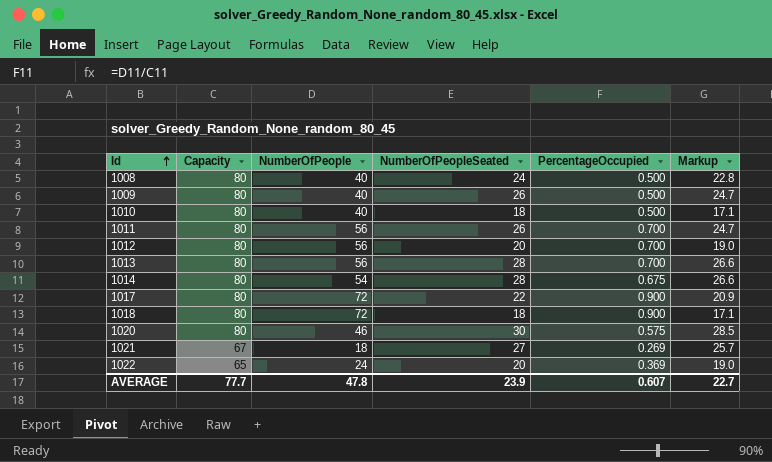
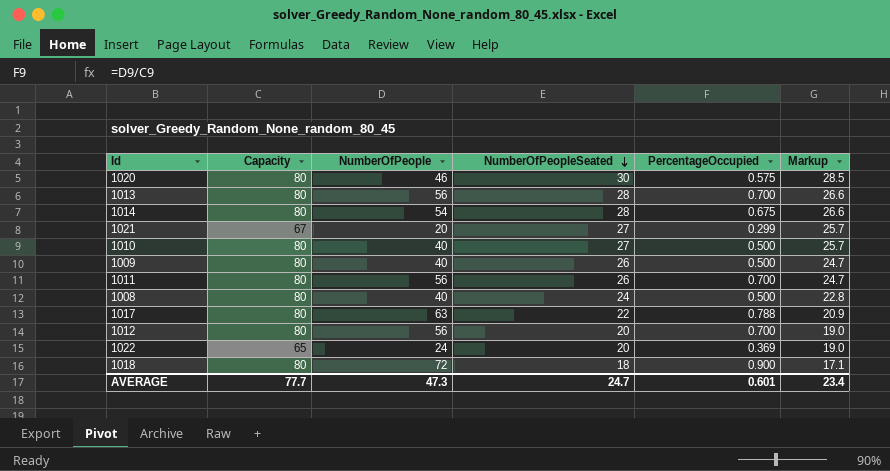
row order: Id ascending -> NumberOfPeopleSeated descending
1021 | NumberOfPeople: 18 -> 20
1021 | PercentageOccupied: 0.269 -> 0.299
1010 | NumberOfPeopleSeated: 18 -> 27
1010 | Markup: 17.1 -> 25.7
1017 | NumberOfPeople: 72 -> 63
1017 | PercentageOccupied: 0.900 -> 0.788
AVERAGE | NumberOfPeople: 47.8 -> 47.3
AVERAGE | NumberOfPeopleSeated: 23.9 -> 24.7
AVERAGE | PercentageOccupied: 0.607 -> 0.601
AVERAGE | Markup: 22.7 -> 23.4

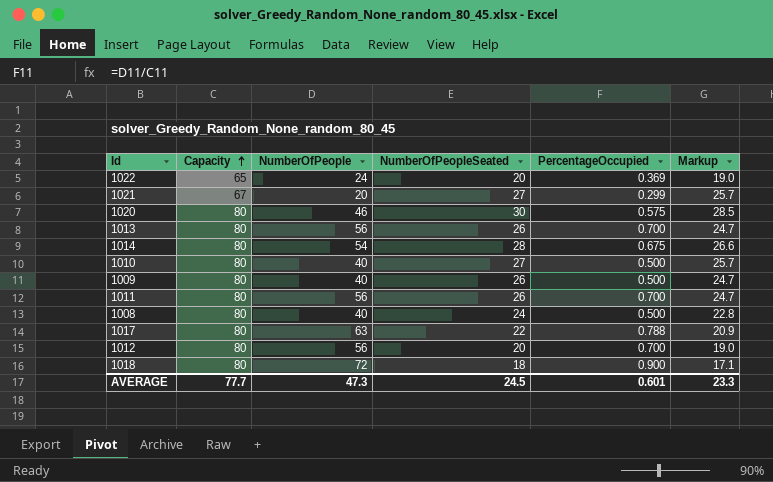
row order: NumberOfPeopleSeated descending -> Capacity ascending
1013 | NumberOfPeopleSeated: 28 -> 26
1013 | Markup: 26.6 -> 24.7
AVERAGE | NumberOfPeopleSeated: 24.7 -> 24.5
AVERAGE | Markup: 23.4 -> 23.3

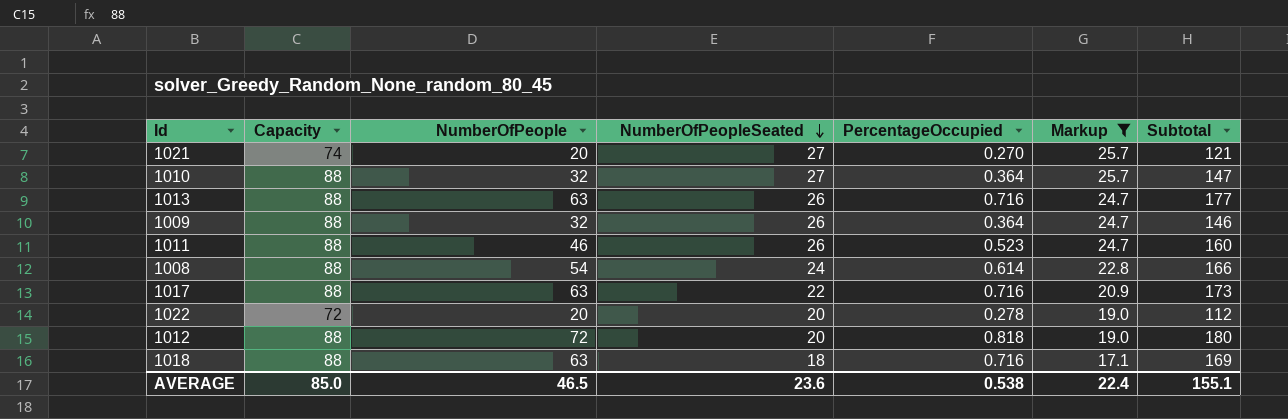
filter: none -> Markup <= 25.7
row order: Capacity ascending -> NumberOfPeopleSeated descending
column Subtotal | formula: none -> [Capacity] + [NumberOfPeople] + [NumberOfPeopleSeated]
1021 | Capacity: 67 -> 74
1021 | PercentageOccupied: 0.299 -> 0.270
1010 | Capacity: 80 -> 88
1010 | NumberOfPeople: 40 -> 32
1010 | PercentageOccupied: 0.500 -> 0.364
1013 | Capacity: 80 -> 88
1013 | NumberOfPeople: 56 -> 63
1013 | PercentageOccupied: 0.700 -> 0.716
1009 | Capacity: 80 -> 88
1009 | NumberOfPeople: 40 -> 32
1009 | PercentageOccupied: 0.500 -> 0.364
1011 | Capacity: 80 -> 88
1011 | NumberOfPeople: 56 -> 46
1011 | PercentageOccupied: 0.700 -> 0.523
1008 | Capacity: 80 -> 88
1008 | NumberOfPeople: 40 -> 54
1008 | PercentageOccupied: 0.500 -> 0.614
1017 | Capacity: 80 -> 88
1017 | PercentageOccupied: 0.788 -> 0.716
1022 | Capacity: 65 -> 72
1022 | NumberOfPeople: 24 -> 20
1022 | PercentageOccupied: 0.369 -> 0.278
1012 | Capacity: 80 -> 88
1012 | NumberOfPeople: 56 -> 72
1012 | PercentageOccupied: 0.700 -> 0.818
1018 | Capacity: 80 -> 88
1018 | NumberOfPeople: 72 -> 63
1018 | PercentageOccupied: 0.900 -> 0.716
AVERAGE | Capacity: 77.7 -> 85.0
AVERAGE | NumberOfPeople: 47.3 -> 46.5
AVERAGE | NumberOfPeopleSeated: 24.5 -> 23.6
AVERAGE | PercentageOccupied: 0.601 -> 0.538
AVERAGE | Markup: 23.3 -> 22.4

